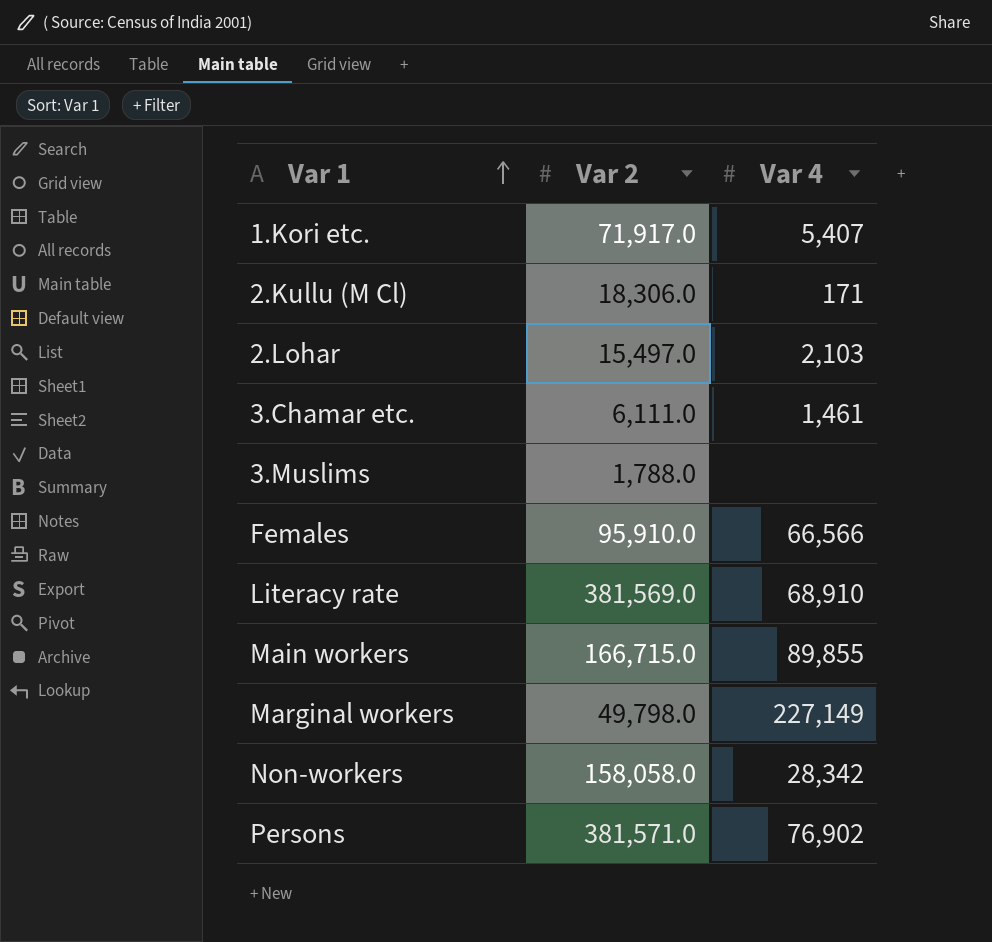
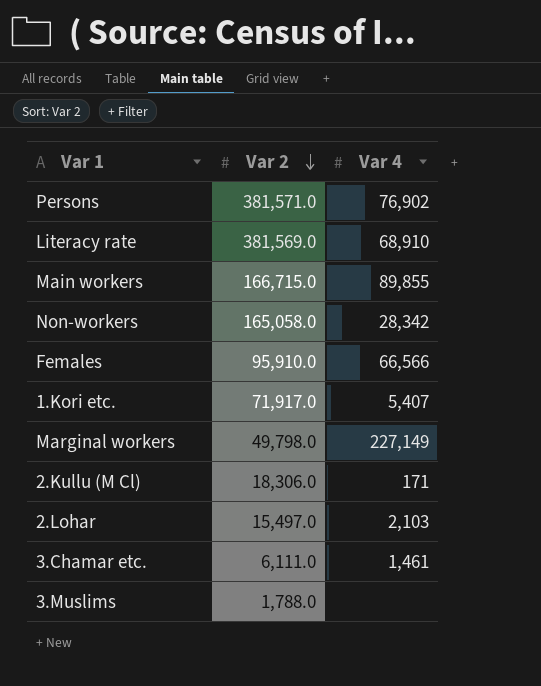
row order: Var 1 ascending -> Var 2 descending
Non-workers | Var 2: 158,058.0 -> 165,058.0

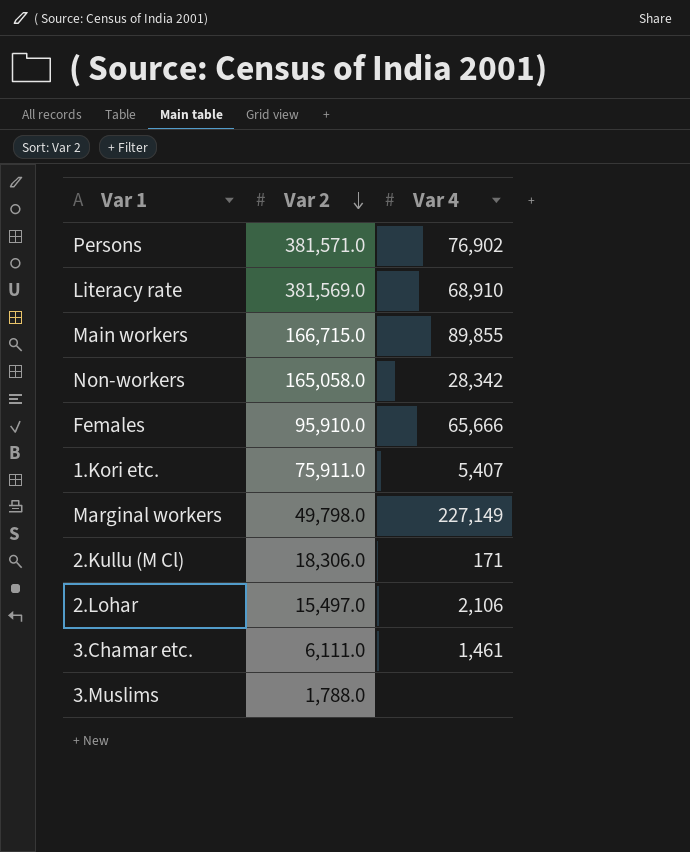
Females | Var 4: 66,566 -> 65,666
1.Kori etc. | Var 2: 71,917.0 -> 75,911.0
2.Lohar | Var 4: 2,103 -> 2,106

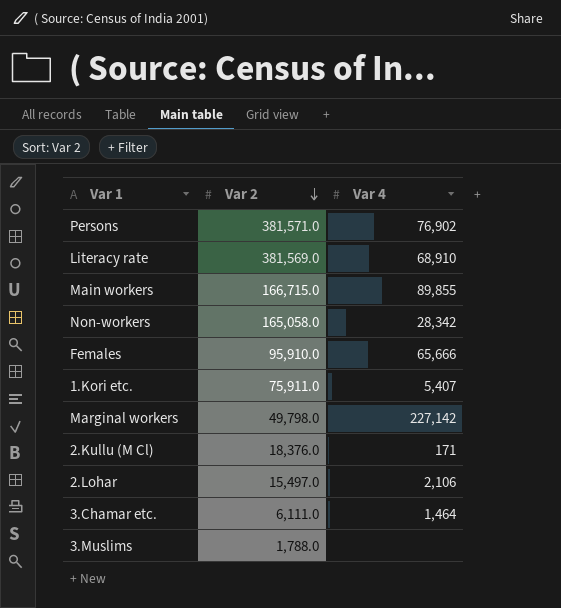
Marginal workers | Var 4: 227,149 -> 227,142
2.Kullu (M Cl) | Var 2: 18,306.0 -> 18,376.0
3.Chamar etc. | Var 4: 1,461 -> 1,464

